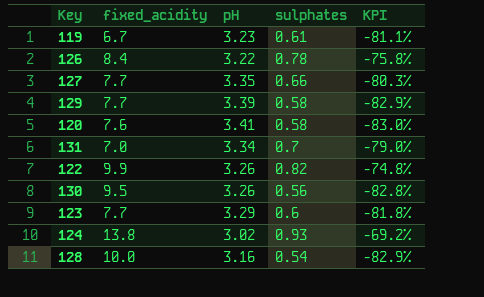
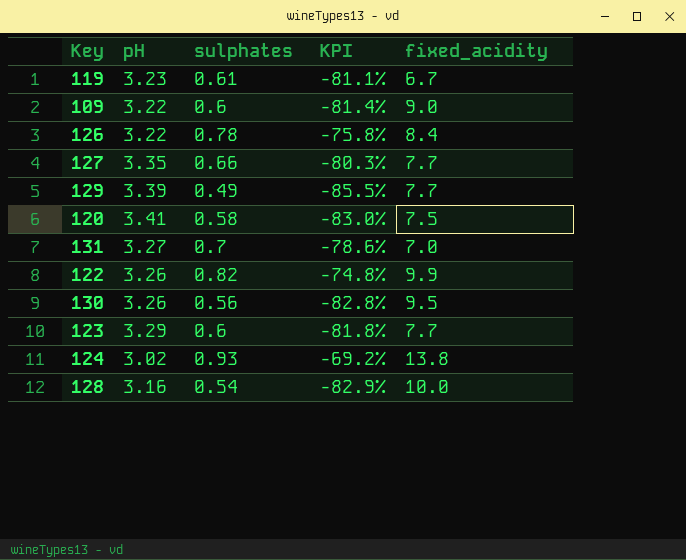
column fixed_acidity | position: 2 -> 5
row 109: none -> 3.22 | 0.6 | -81.4% | 9.0
129 | sulphates: 0.58 -> 0.49
129 | KPI: -82.9% -> -85.5%
120 | fixed_acidity: 7.6 -> 7.5
131 | pH: 3.34 -> 3.27
131 | KPI: -79.0% -> -78.6%

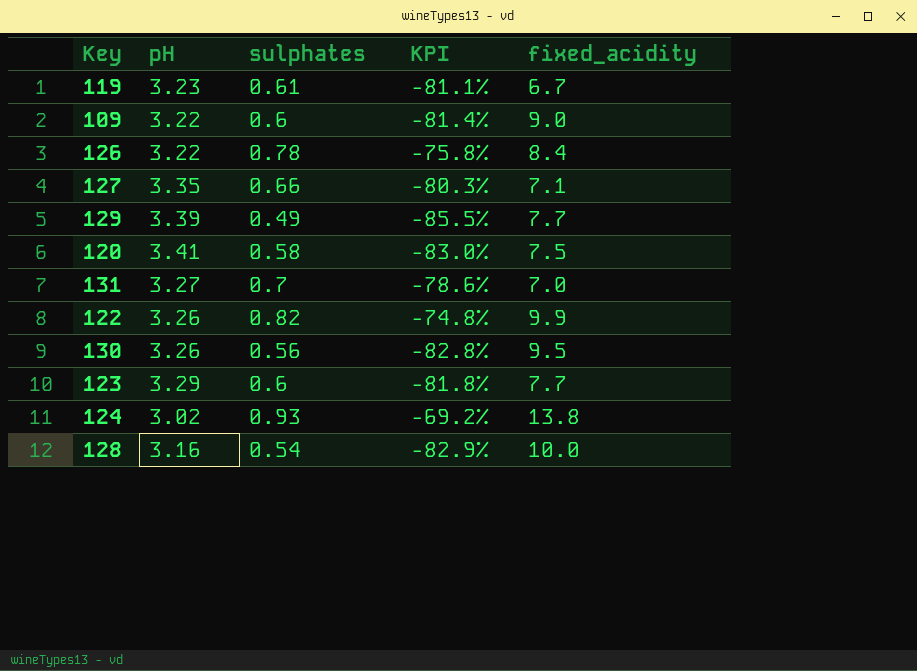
127 | fixed_acidity: 7.7 -> 7.1

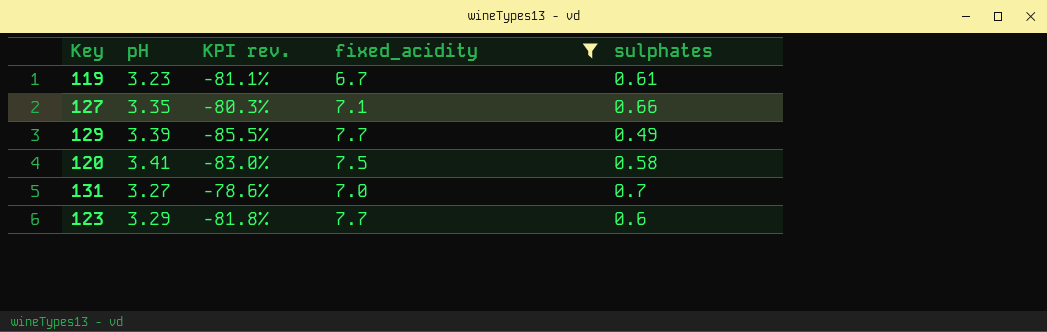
filter: none -> fixed_acidity <= 7.7
column name: KPI -> KPI rev.
column sulphates | position: 3 -> 5

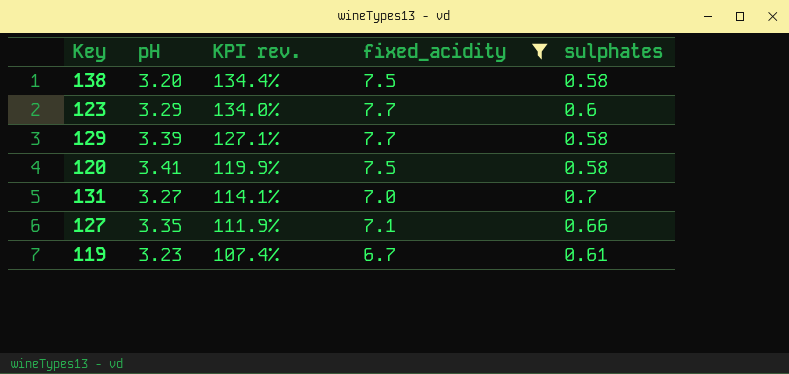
row order: none -> KPI rev. descending
column KPI rev. | formula: ([sulphates] - [pH]) / [pH] -> ([fixed_acidity] - [pH]) / [pH]
row 138: none -> 3.20 | 134.4% | 7.5 | 0.58
129 | sulphates: 0.49 -> 0.58

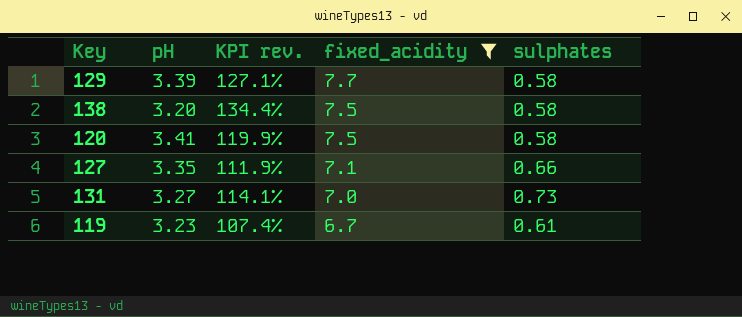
row order: KPI rev. descending -> fixed_acidity descending
row 123: 3.29 | 134.0% | 7.7 | 0.6 -> none
131 | sulphates: 0.7 -> 0.73

